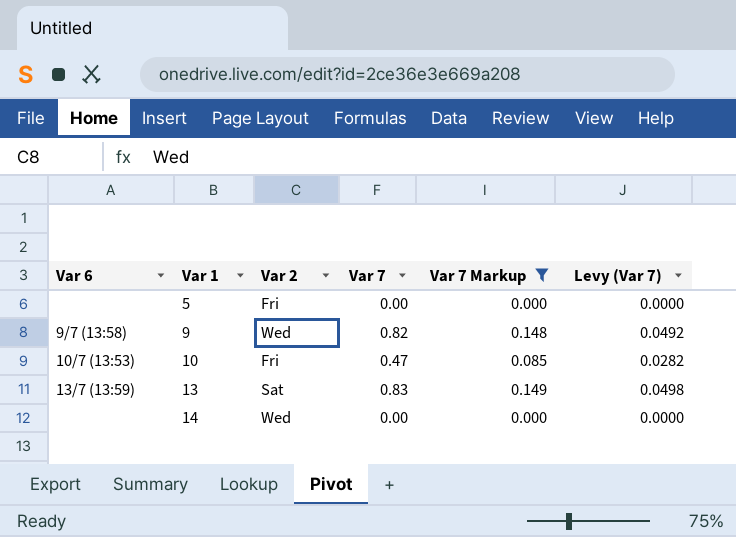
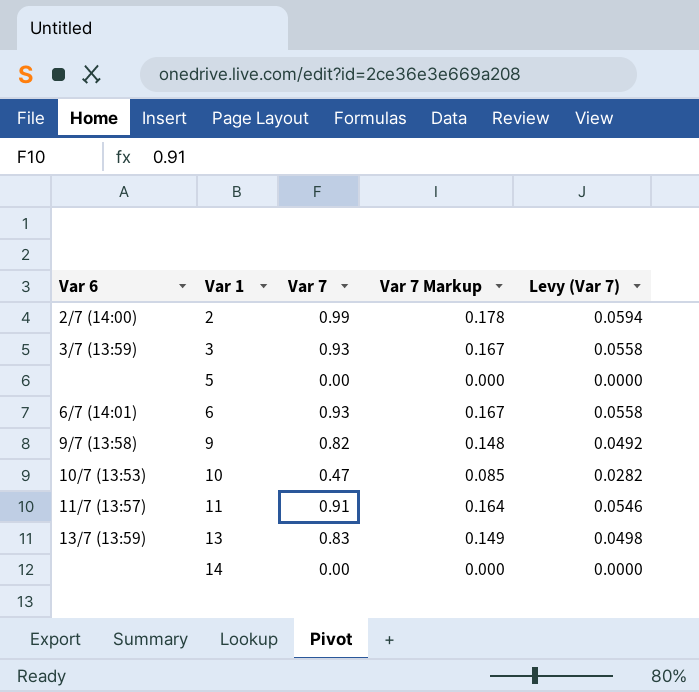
filter: Var 7 Markup <= 0.149 -> none
column Var 2 | position: 3 -> none

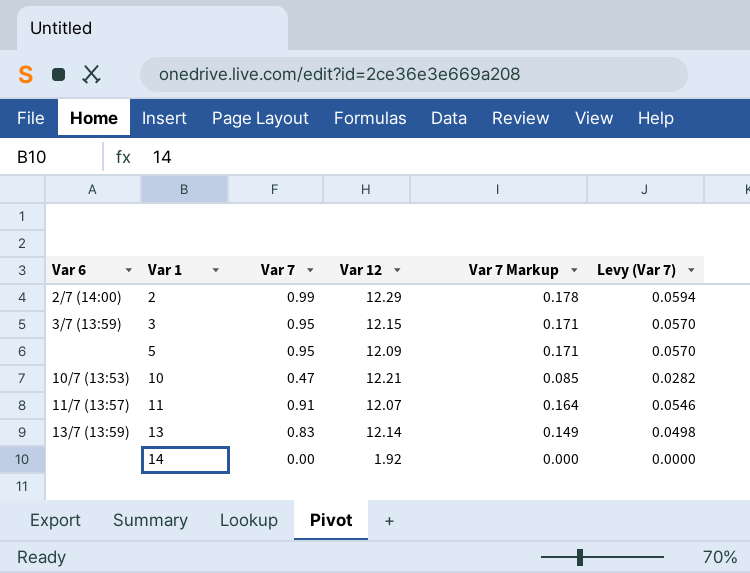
column Var 12 | position: none -> 4
row 6: 6/7 (14:01) | 0.93 | 0.167 | 0.0558 -> none
row 9: 9/7 (13:58) | 0.82 | 0.148 | 0.0492 -> none
3 | Var 7: 0.93 -> 0.95
3 | Var 7 Markup: 0.167 -> 0.171
3 | Levy (Var 7): 0.0558 -> 0.0570
5 | Var 7: 0.00 -> 0.95
5 | Var 7 Markup: 0.000 -> 0.171
5 | Levy (Var 7): 0.0000 -> 0.0570

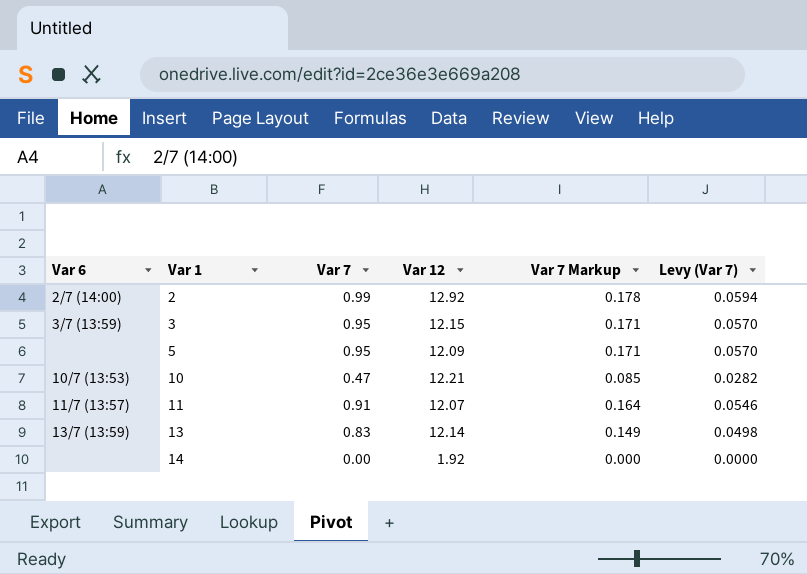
2 | Var 12: 12.29 -> 12.92

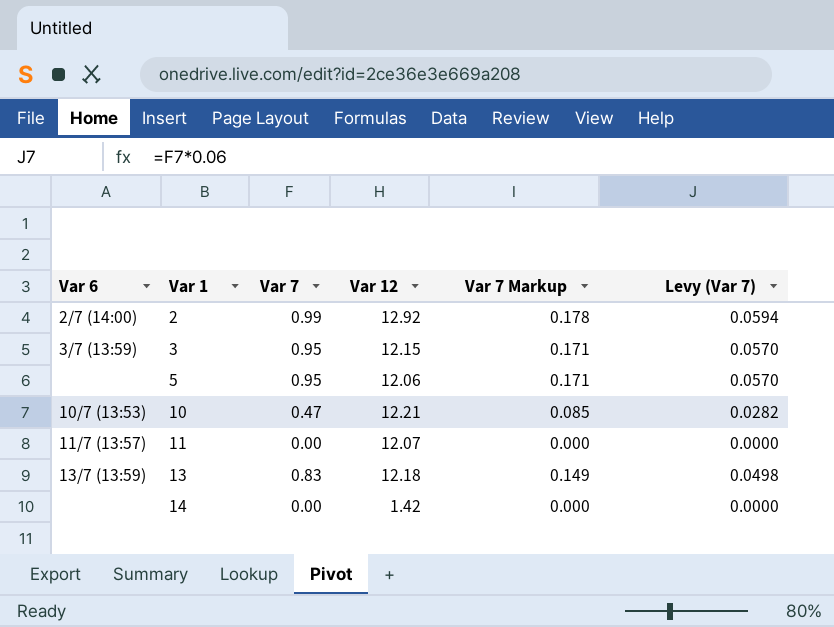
5 | Var 12: 12.09 -> 12.06
11 | Var 7: 0.91 -> 0.00
11 | Var 7 Markup: 0.164 -> 0.000
11 | Levy (Var 7): 0.0546 -> 0.0000
13 | Var 12: 12.14 -> 12.18
14 | Var 12: 1.92 -> 1.42

